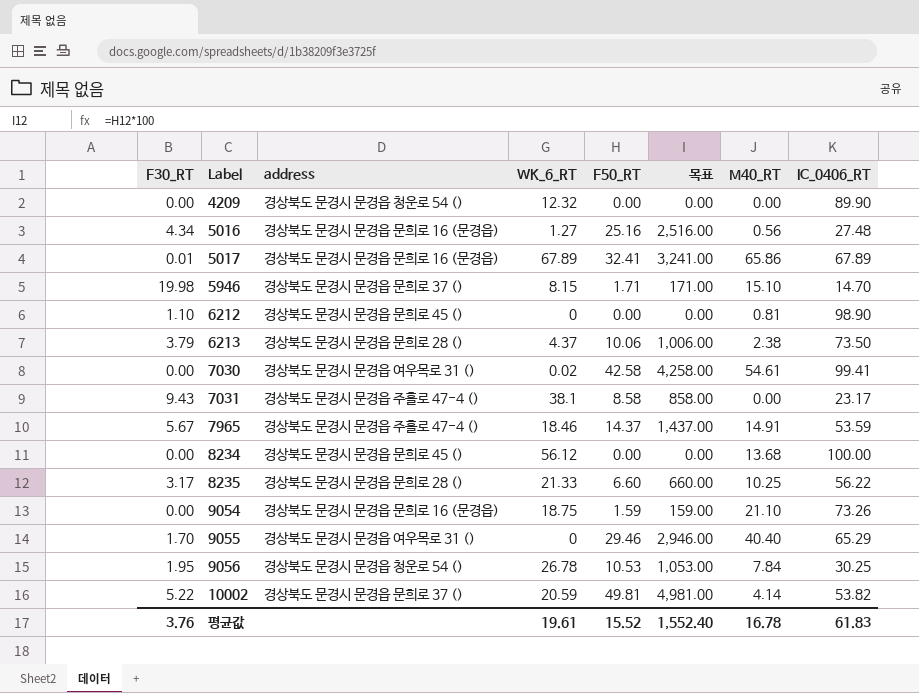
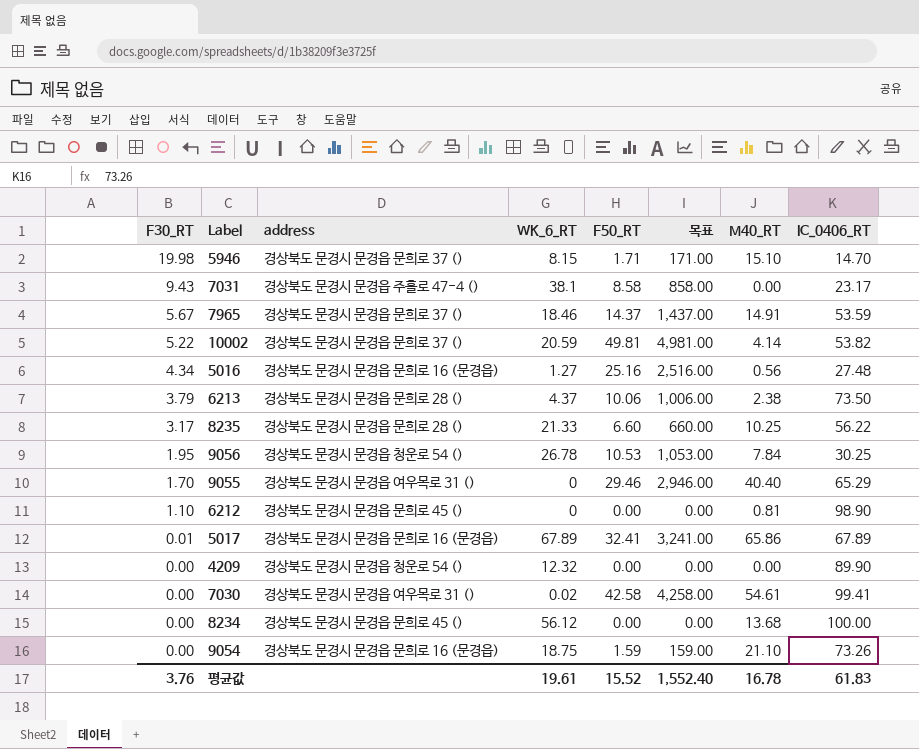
row order: Label ascending -> F30_RT descending
7965 | address: 경상북도 문경시 문경읍 주흘로 47-4 () -> 경상북도 문경시 문경읍 문희로 37 ()

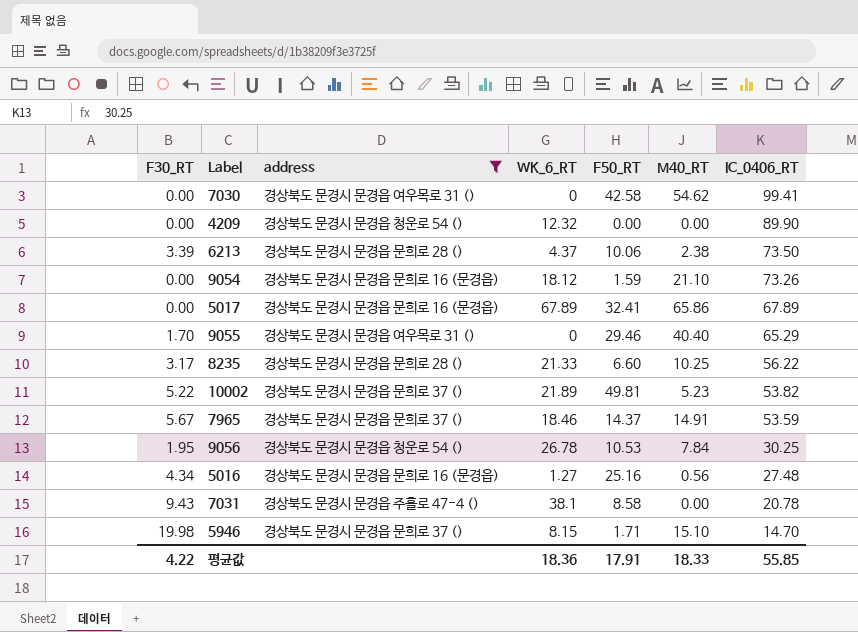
filter: none -> address != 경상북도 문경시 문경읍 문희로 45 ()
row order: F30_RT descending -> IC_0406_RT descending
column 목표 | formula: [F50_RT] * 100 -> none
7030 | WK_6_RT: 0.02 -> 0
7030 | M40_RT: 54.61 -> 54.62
6213 | F30_RT: 3.79 -> 3.39
9054 | WK_6_RT: 18.75 -> 18.12
5017 | F30_RT: 0.01 -> 0.00
10002 | WK_6_RT: 20.59 -> 21.89
10002 | M40_RT: 4.14 -> 5.23
7031 | IC_0406_RT: 23.17 -> 20.78
평균값 | F30_RT: 3.76 -> 4.22
평균값 | WK_6_RT: 19.61 -> 18.36
평균값 | F50_RT: 15.52 -> 17.91
평균값 | M40_RT: 16.78 -> 18.33
평균값 | IC_0406_RT: 61.83 -> 55.85

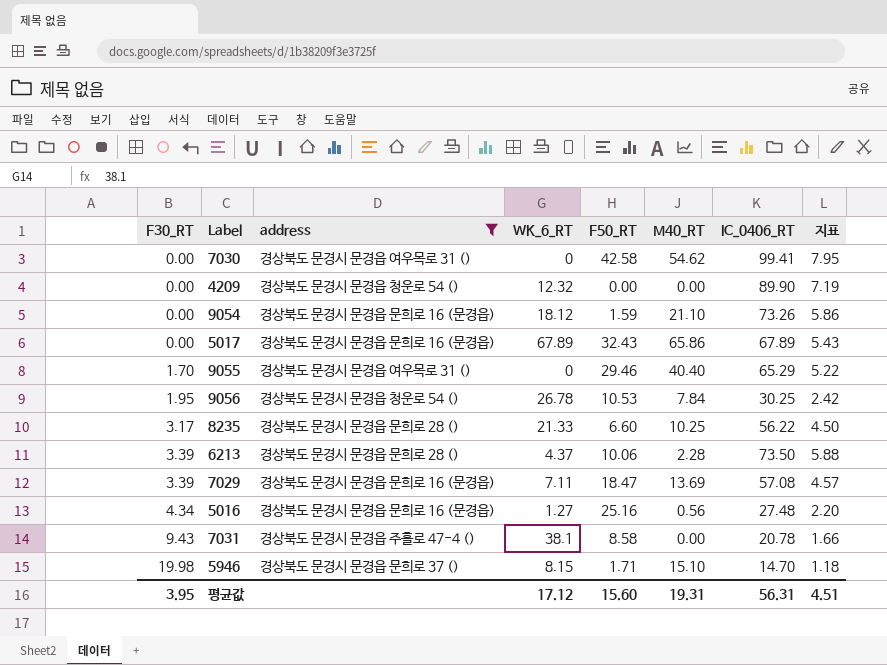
row order: IC_0406_RT descending -> F30_RT ascending
column 지표 | formula: none -> [IC_0406_RT] * 0.08
row 10002: 5.22 | 경상북도 문경시 문경읍 문희로 37 () | 21.89 | 49.81 | 5.23 | 53.82 -> none
row 7965: 5.67 | 경상북도 문경시 문경읍 문희로 37 () | 18.46 | 14.37 | 14.91 | 53.59 -> none
5017 | F50_RT: 32.41 -> 32.43
6213 | M40_RT: 2.38 -> 2.28
row 7029: none -> 3.39 | 경상북도 문경시 문경읍 문희로 16 (문경읍) | 7.11 | 18.47 | 13.69 | 57.08 | 4.57
평균값 | F30_RT: 4.22 -> 3.95
평균값 | WK_6_RT: 18.36 -> 17.12
평균값 | F50_RT: 17.91 -> 15.60
평균값 | M40_RT: 18.33 -> 19.31
평균값 | IC_0406_RT: 55.85 -> 56.31

